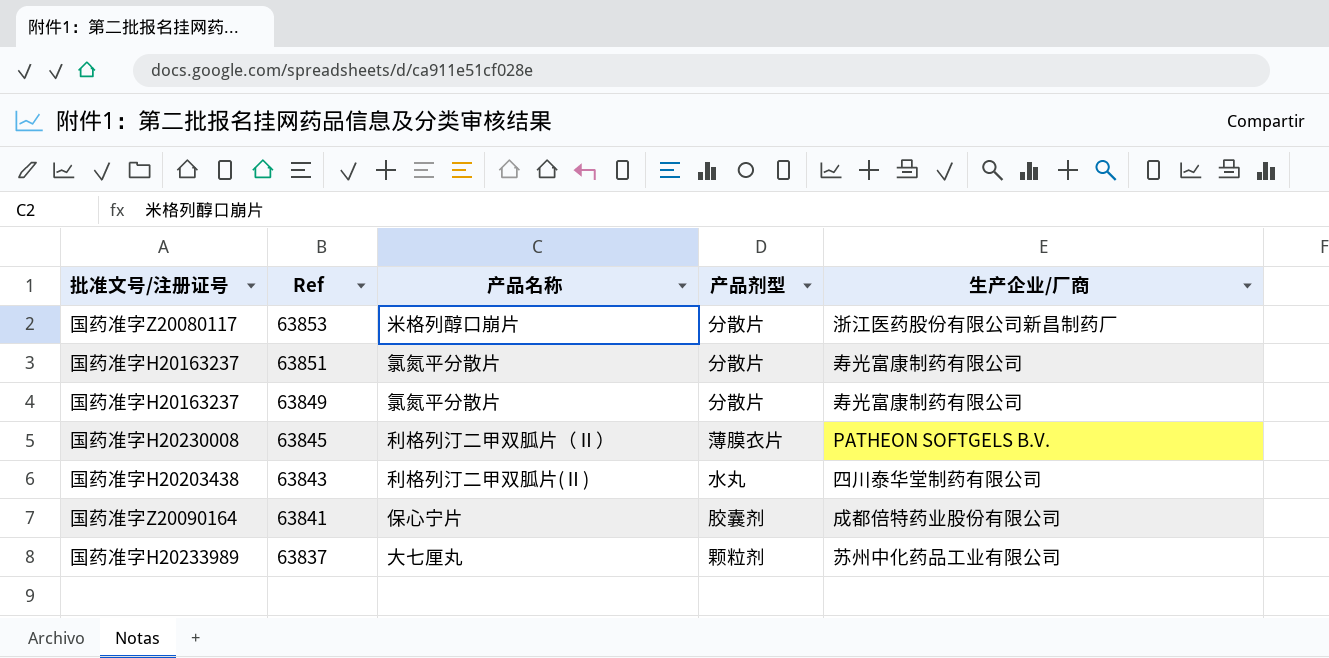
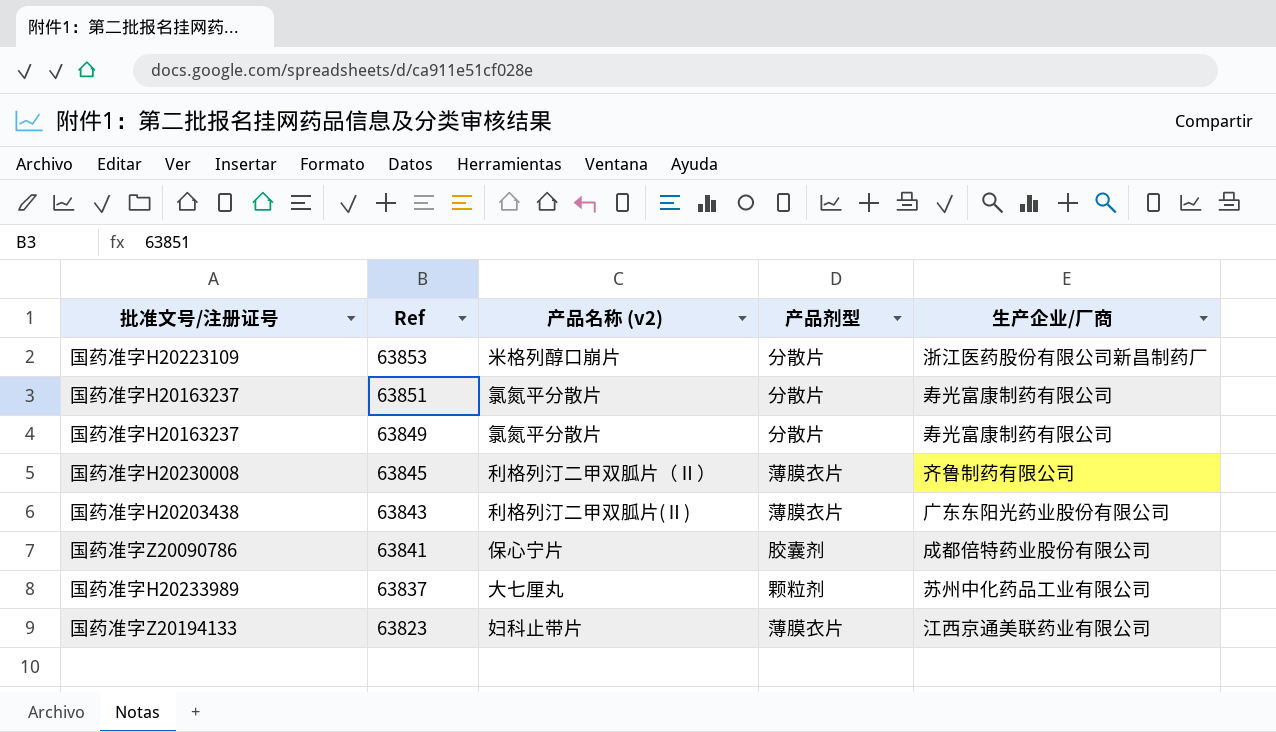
column name: 产品名称 -> 产品名称 (v2)
63853 | 批准文号/注册证号: 国药准字Z20080117 -> 国药准字H20223109
63845 | 生产企业/厂商: PATHEON SOFTGELS B.V. -> 齐鲁制药有限公司
63843 | 产品剂型: 水丸 -> 薄膜衣片
63843 | 生产企业/厂商: 四川泰华堂制药有限公司 -> 广东东阳光药业股份有限公司
63841 | 批准文号/注册证号: 国药准字Z20090164 -> 国药准字Z20090786
row 63823: none -> 国药准字Z20194133 | 妇科止带片 | 薄膜衣片 | 江西京通美联药业有限公司

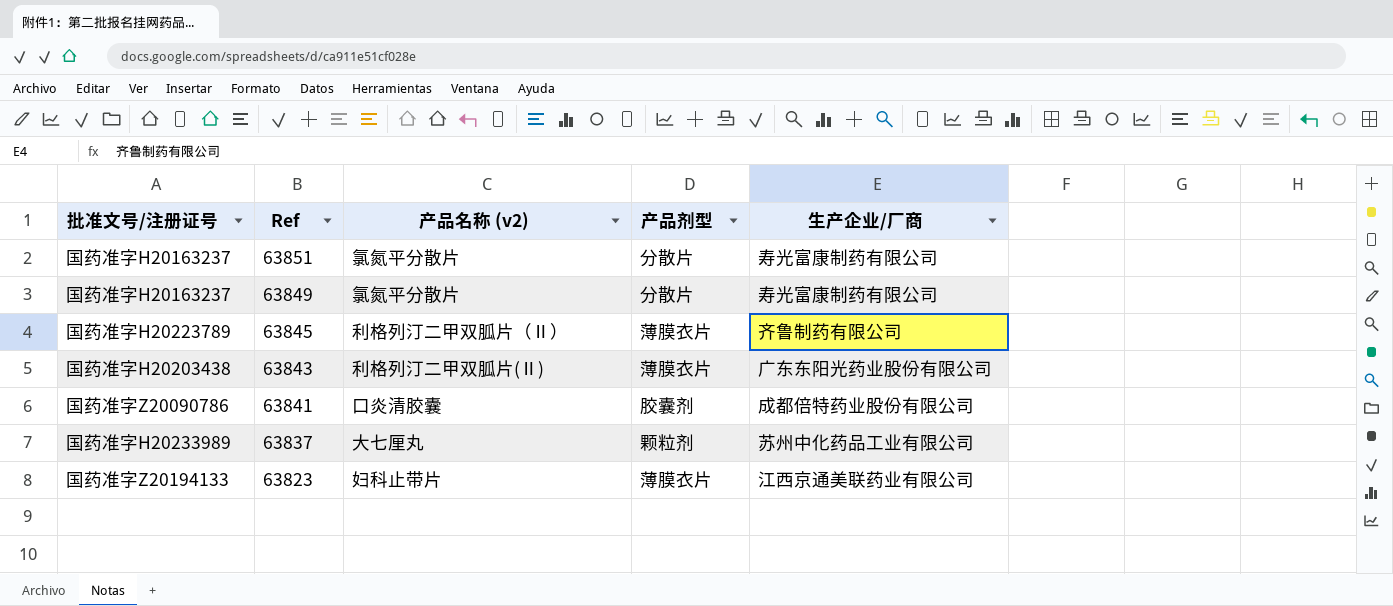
row 63853: 国药准字H20223109 | 米格列醇口崩片 | 分散片 | 浙江医药股份有限公司新昌制药厂 -> none
63845 | 批准文号/注册证号: 国药准字H20230008 -> 国药准字H20223789
63841 | 产品名称 (v2): 保心宁片 -> 口炎清胶囊

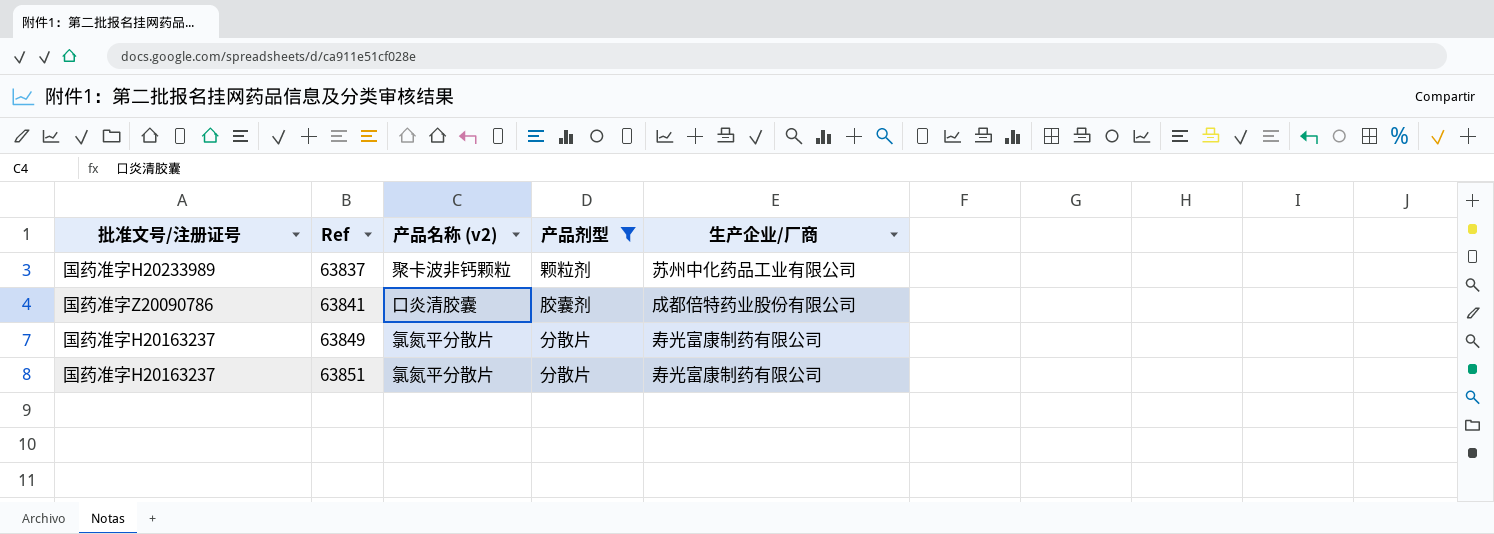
filter: none -> 产品剂型 != 薄膜衣片
row order: Ref descending -> Ref ascending
63837 | 产品名称 (v2): 大七厘丸 -> 聚卡波非钙颗粒

